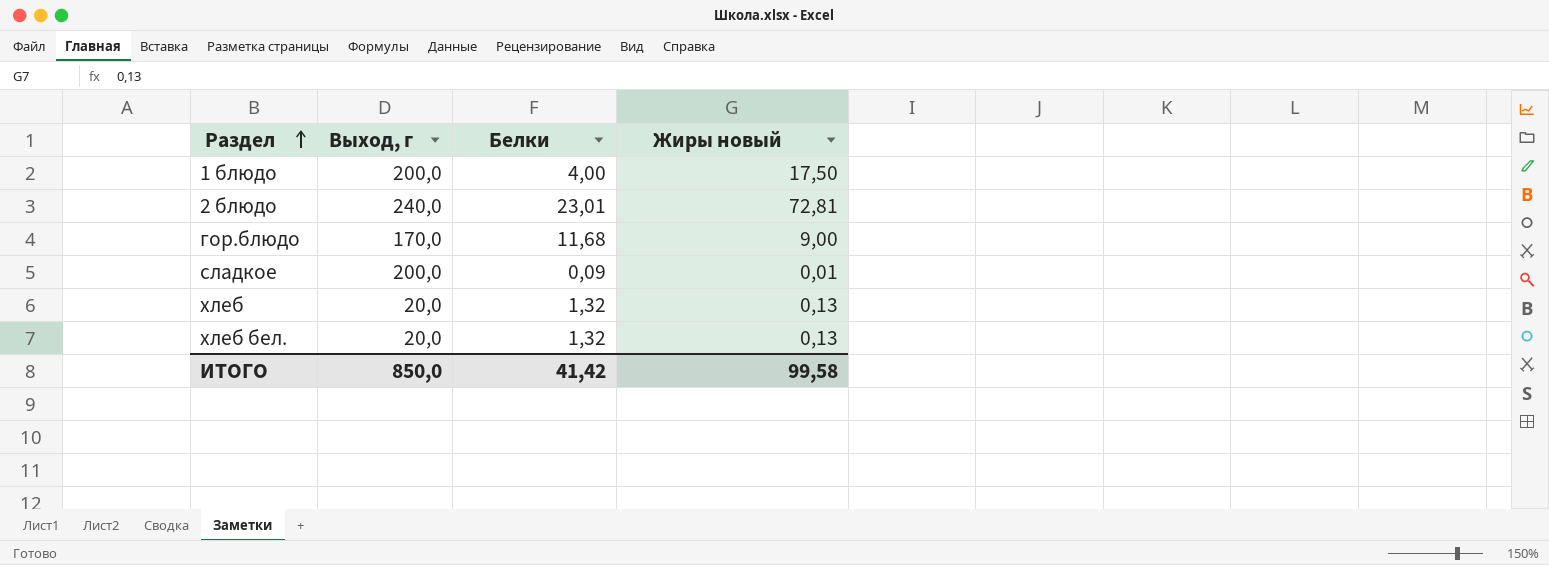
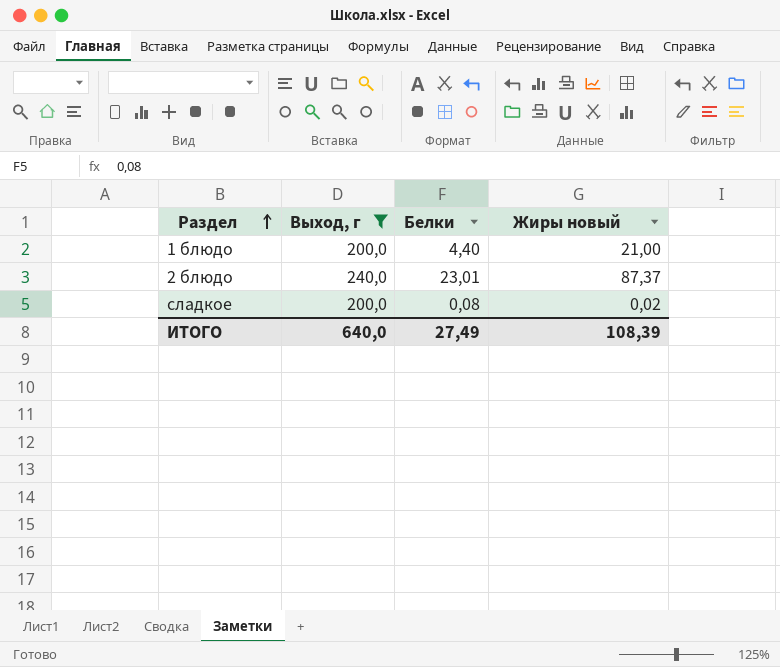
filter: none -> Выход, г >= 200,0
1 блюдо | Белки: 4,00 -> 4,40
1 блюдо | Жиры новый: 17,50 -> 21,00
2 блюдо | Жиры новый: 72,81 -> 87,37
сладкое | Белки: 0,09 -> 0,08
сладкое | Жиры новый: 0,01 -> 0,02
ИТОГО | Выход, г: 850,0 -> 640,0
ИТОГО | Белки: 41,42 -> 27,49
ИТОГО | Жиры новый: 99,58 -> 108,39

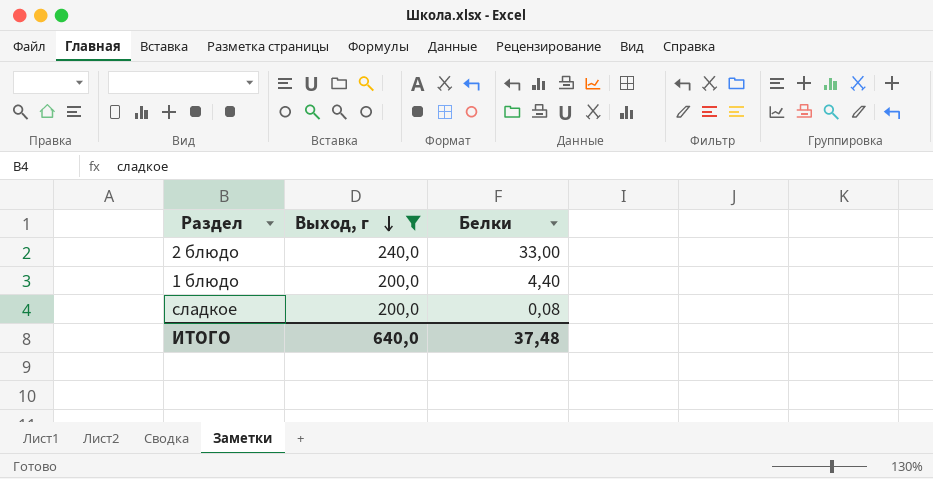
row order: Раздел ascending -> Выход, г descending
column Жиры новый | position: 4 -> none
2 блюдо | Белки: 23,01 -> 33,00
ИТОГО | Белки: 27,49 -> 37,48

